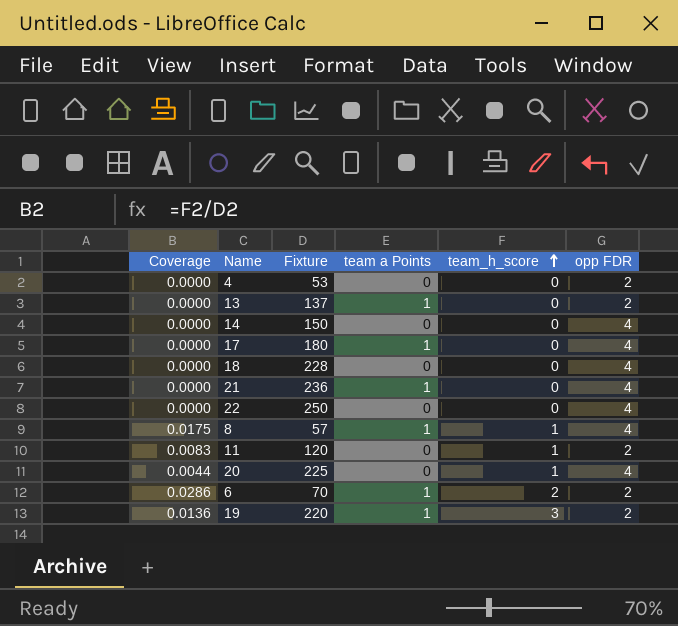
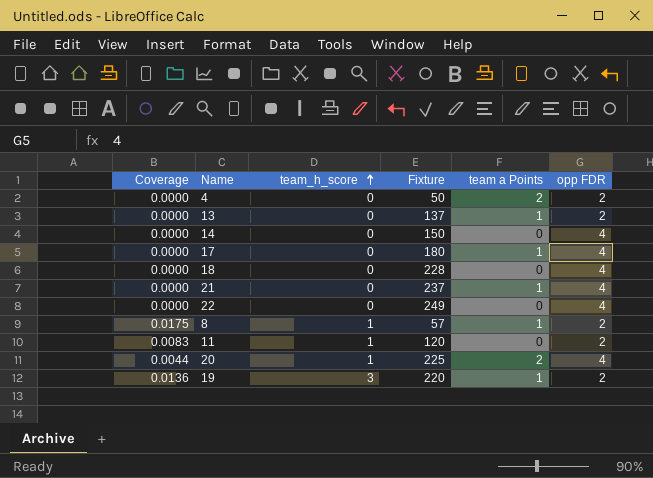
column team_h_score | position: 5 -> 3
row 6: 0.0286 | 70 | 1 | 2 | 2 -> none
4 | Fixture: 53 -> 50
4 | team a Points: 0 -> 2
21 | Fixture: 236 -> 237
22 | Fixture: 250 -> 249
8 | opp FDR: 4 -> 2
20 | team a Points: 0 -> 2

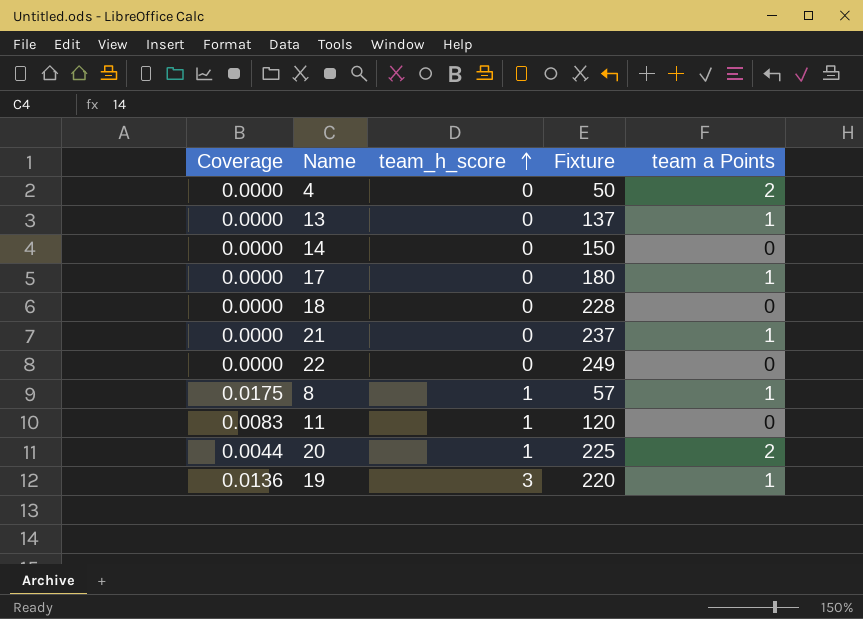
column opp FDR | position: 6 -> none

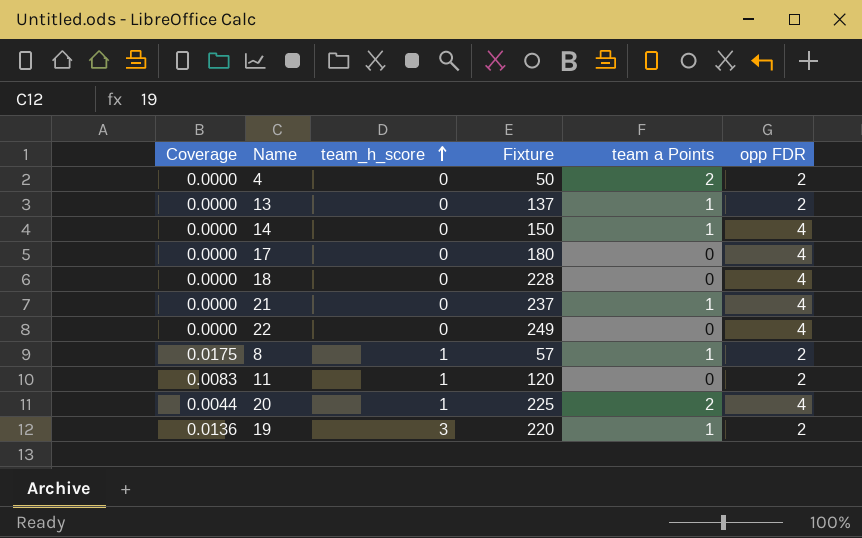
column opp FDR | position: none -> 6
14 | team a Points: 0 -> 1
17 | team a Points: 1 -> 0

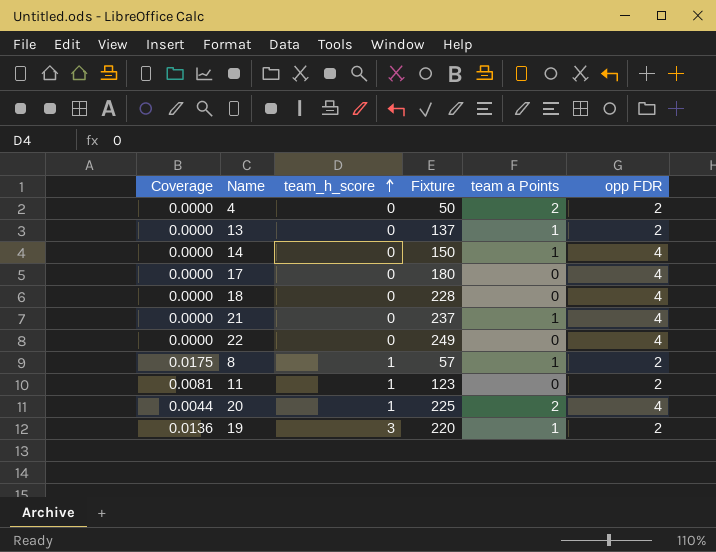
11 | Coverage: 0.0083 -> 0.0081
11 | Fixture: 120 -> 123

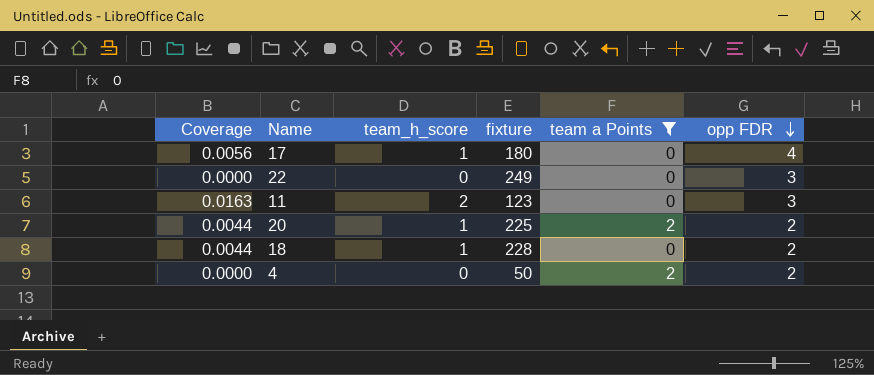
filter: none -> team a Points != 1
row order: team_h_score ascending -> opp FDR descending
column name: Fixture -> fixture
17 | Coverage: 0.0000 -> 0.0056
17 | team_h_score: 0 -> 1
22 | opp FDR: 4 -> 3
11 | Coverage: 0.0081 -> 0.0163
11 | team_h_score: 1 -> 2
11 | opp FDR: 2 -> 3
20 | opp FDR: 4 -> 2
18 | Coverage: 0.0000 -> 0.0044
18 | team_h_score: 0 -> 1
18 | opp FDR: 4 -> 2

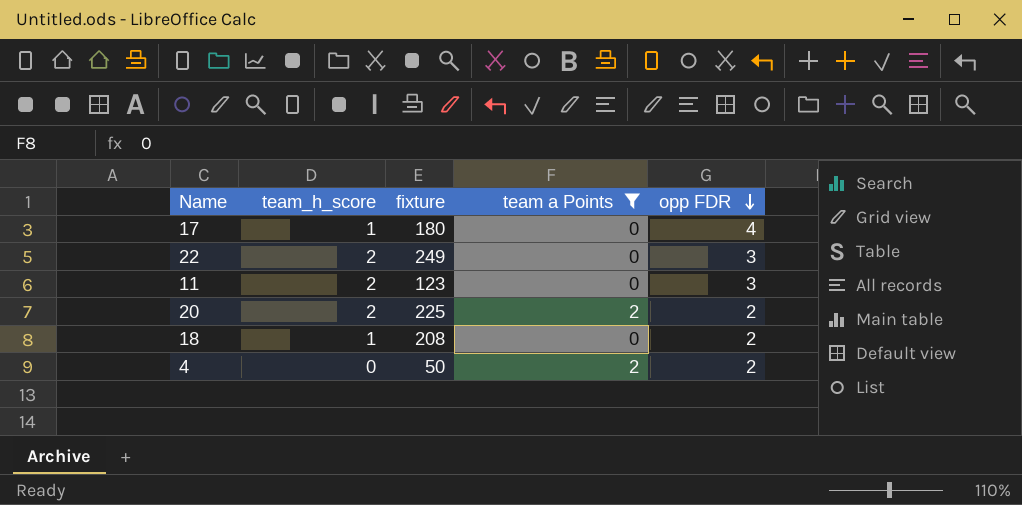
column Coverage | formula: [team_h_score] / [fixture] -> none
22 | team_h_score: 0 -> 2
20 | team_h_score: 1 -> 2
18 | fixture: 228 -> 208

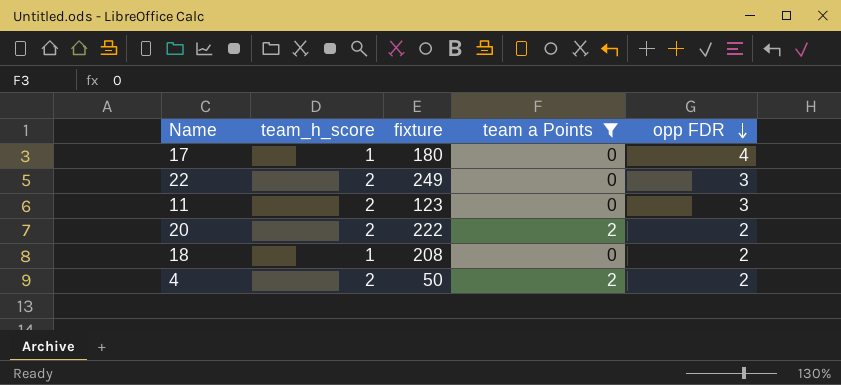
20 | fixture: 225 -> 222
4 | team_h_score: 0 -> 2

